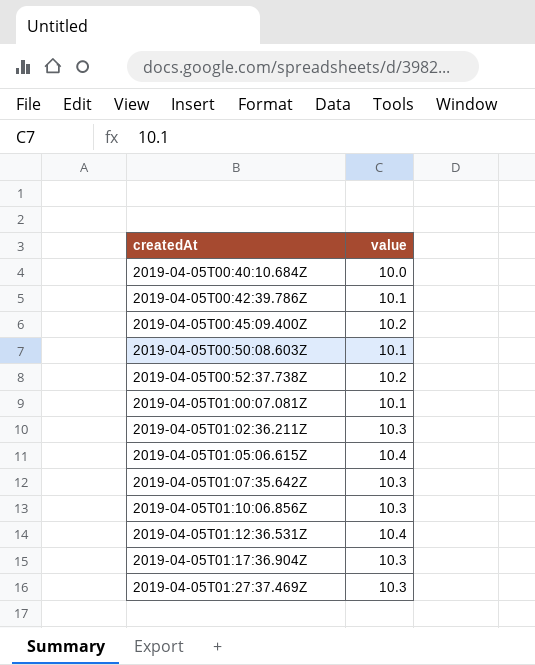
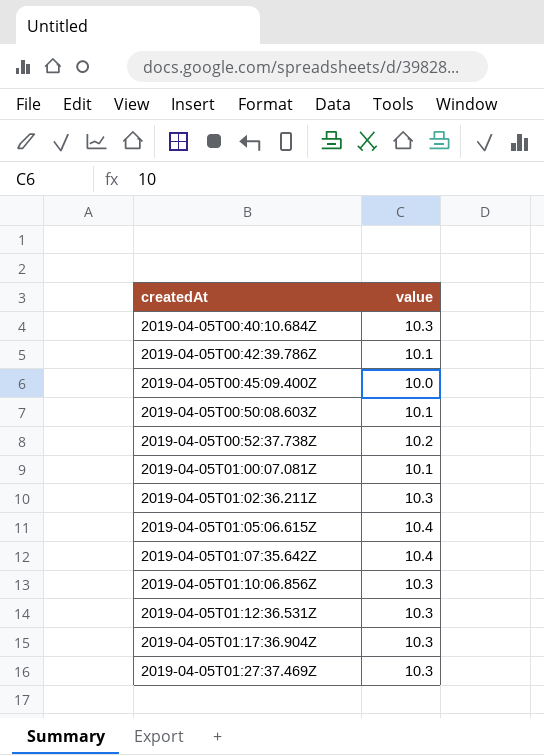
2019-04-05T00:40:10.684Z | value: 10.0 -> 10.3
2019-04-05T00:45:09.400Z | value: 10.2 -> 10.0
2019-04-05T01:07:35.642Z | value: 10.3 -> 10.4
2019-04-05T01:12:36.531Z | value: 10.4 -> 10.3

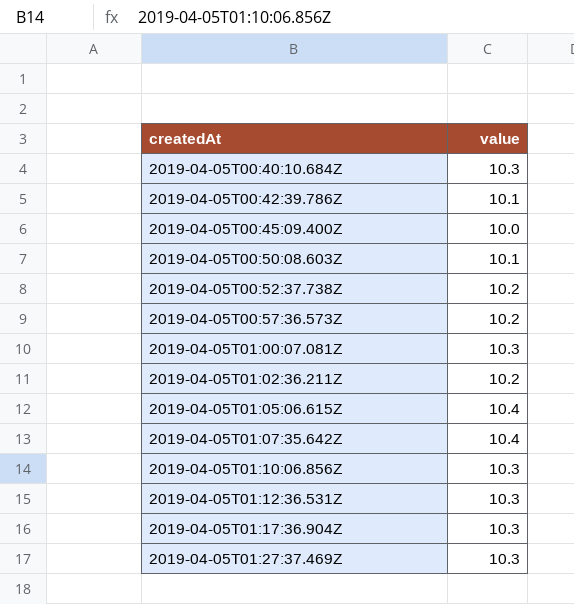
row 2019-04-05T00:57:36.573Z: none -> 10.2
2019-04-05T01:00:07.081Z | value: 10.1 -> 10.3
2019-04-05T01:02:36.211Z | value: 10.3 -> 10.2

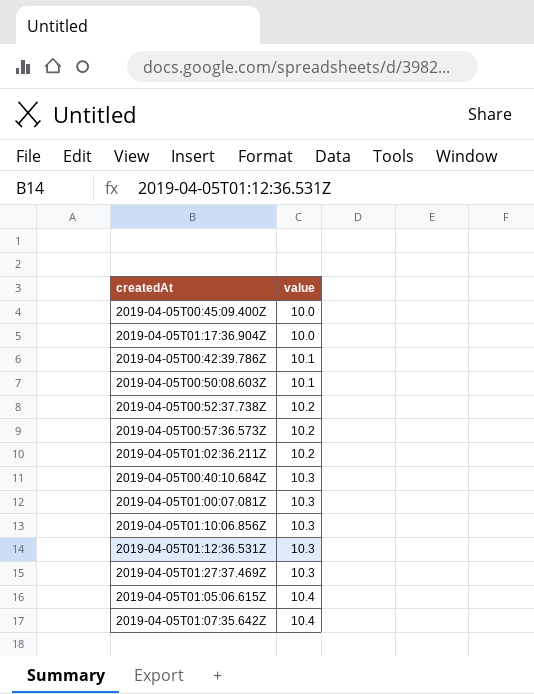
row order: createdAt ascending -> value ascending
2019-04-05T01:17:36.904Z | value: 10.3 -> 10.0

